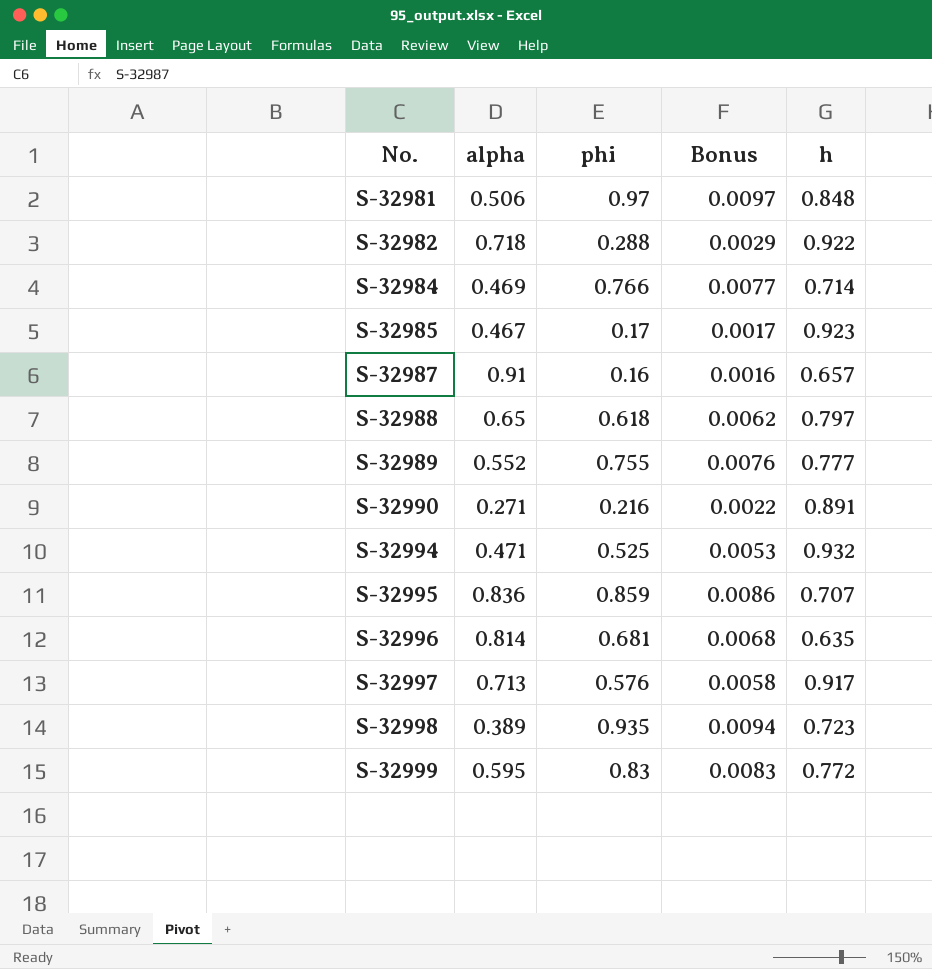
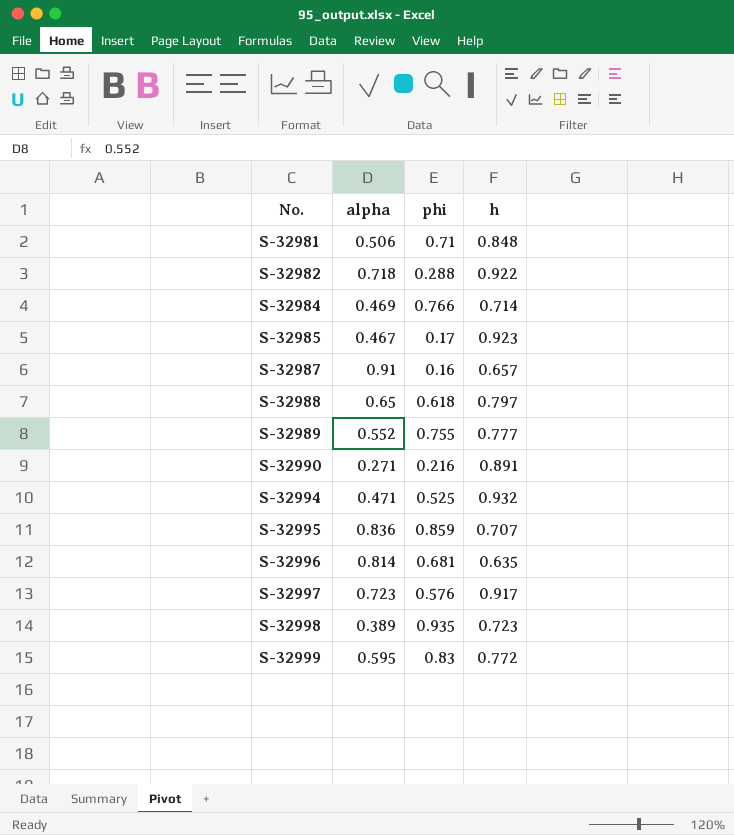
column Bonus | formula: [phi] * 0.01 -> none
S-32981 | phi: 0.97 -> 0.71
S-32997 | alpha: 0.713 -> 0.723

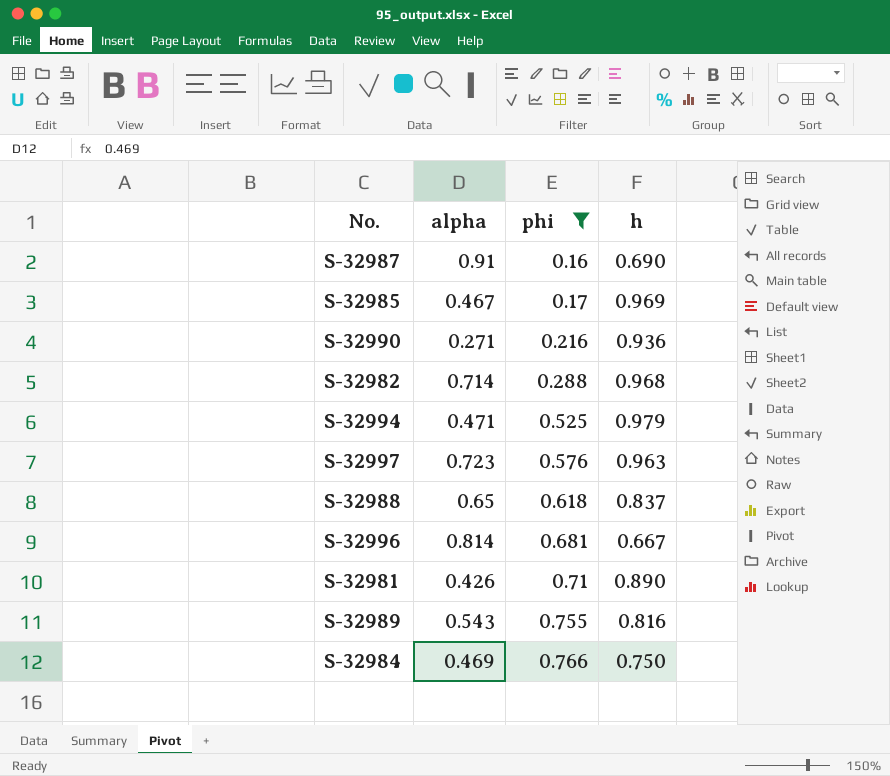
filter: none -> phi <= 0.766
row order: No. ascending -> phi ascending
S-32987 | h: 0.657 -> 0.690
S-32985 | h: 0.923 -> 0.969
S-32990 | h: 0.891 -> 0.936
S-32982 | alpha: 0.718 -> 0.714
S-32982 | h: 0.922 -> 0.968
S-32994 | h: 0.932 -> 0.979
S-32997 | h: 0.917 -> 0.963
S-32988 | h: 0.797 -> 0.837
S-32996 | h: 0.635 -> 0.667
S-32981 | alpha: 0.506 -> 0.426
S-32981 | h: 0.848 -> 0.890
S-32989 | alpha: 0.552 -> 0.543
S-32989 | h: 0.777 -> 0.816
S-32984 | h: 0.714 -> 0.750

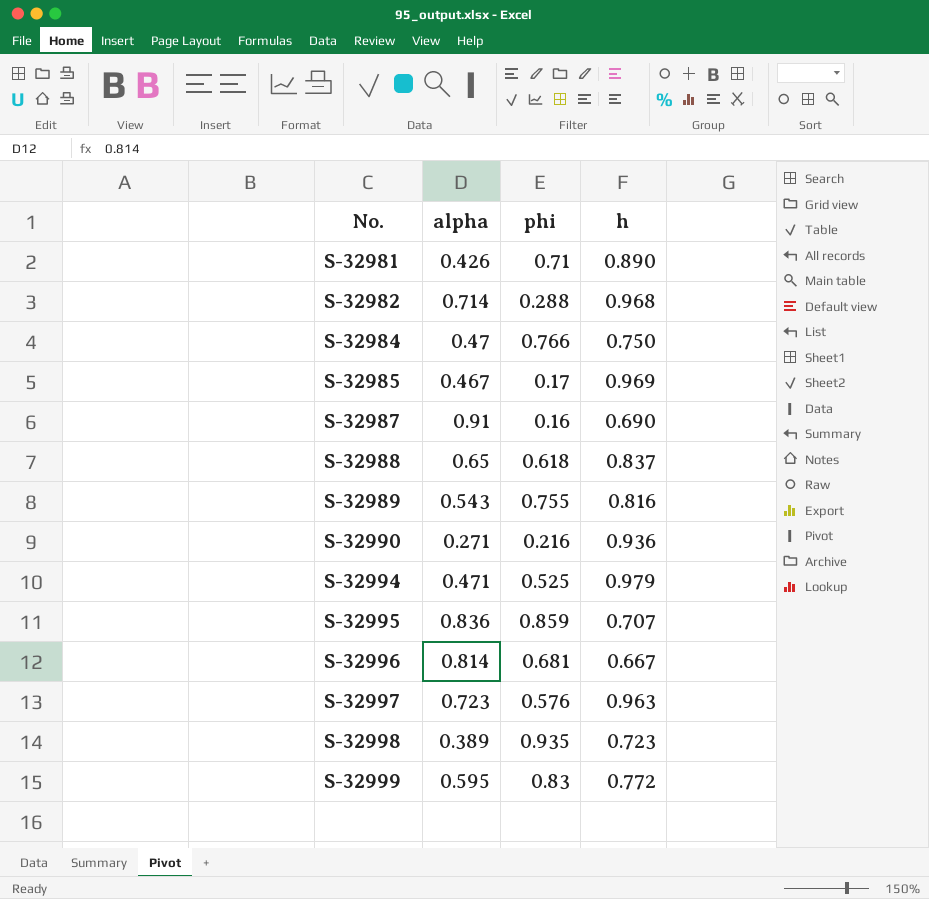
filter: phi <= 0.766 -> none
row order: phi ascending -> No. ascending
S-32984 | alpha: 0.469 -> 0.47

